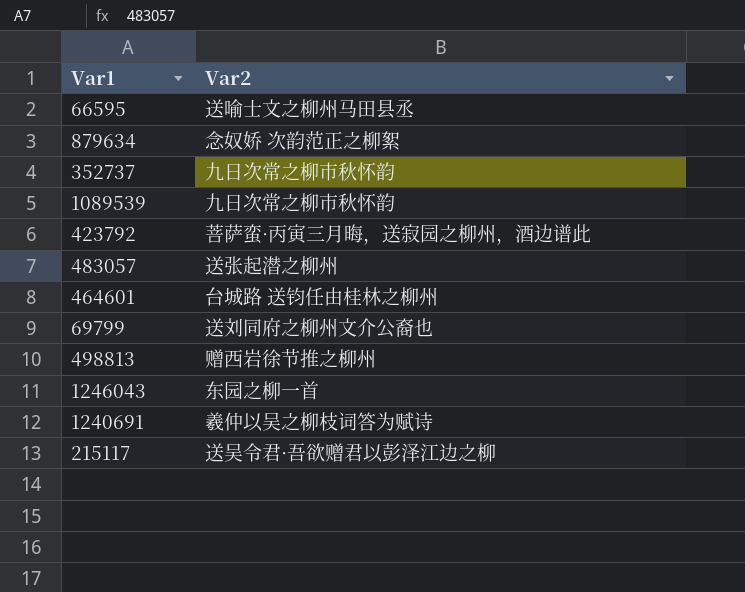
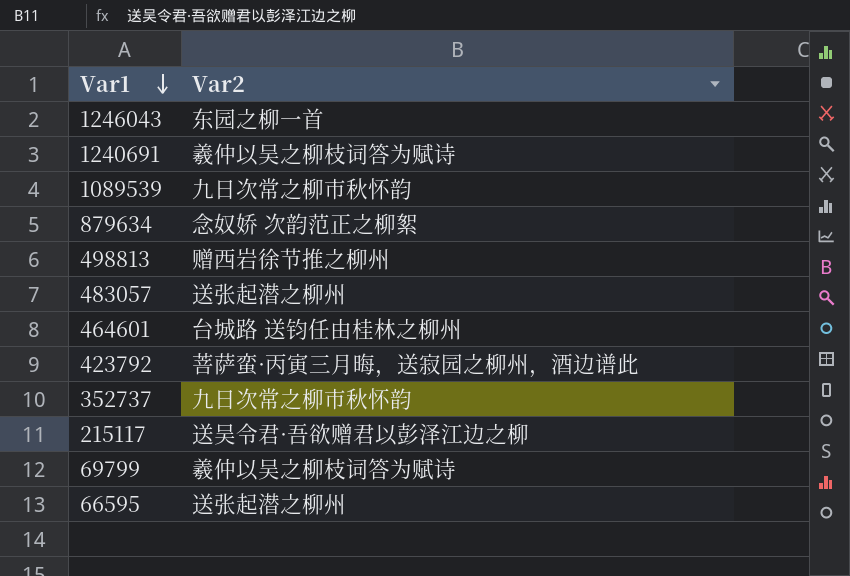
row order: none -> Var1 descending
69799 | Var2: 送刘同府之柳州文介公裔也 -> 羲仲以吴之柳枝词答为赋诗
66595 | Var2: 送喻士文之柳州马田县丞 -> 送张起潜之柳州

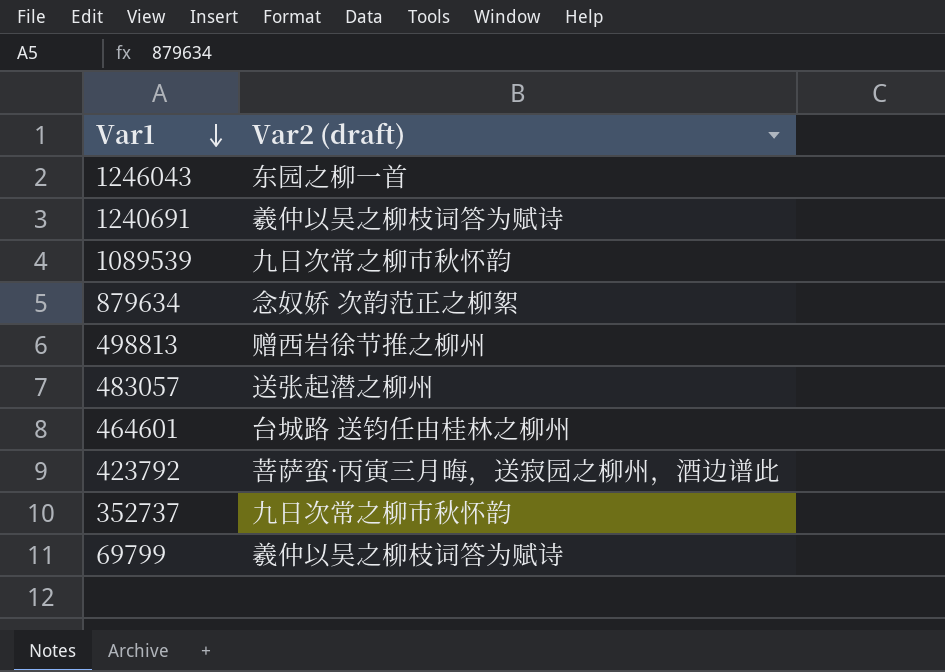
column name: Var2 -> Var2 (draft)
row 215117: 送吴令君·吾欲赠君以彭泽江边之柳 -> none
row 66595: 送张起潜之柳州 -> none

